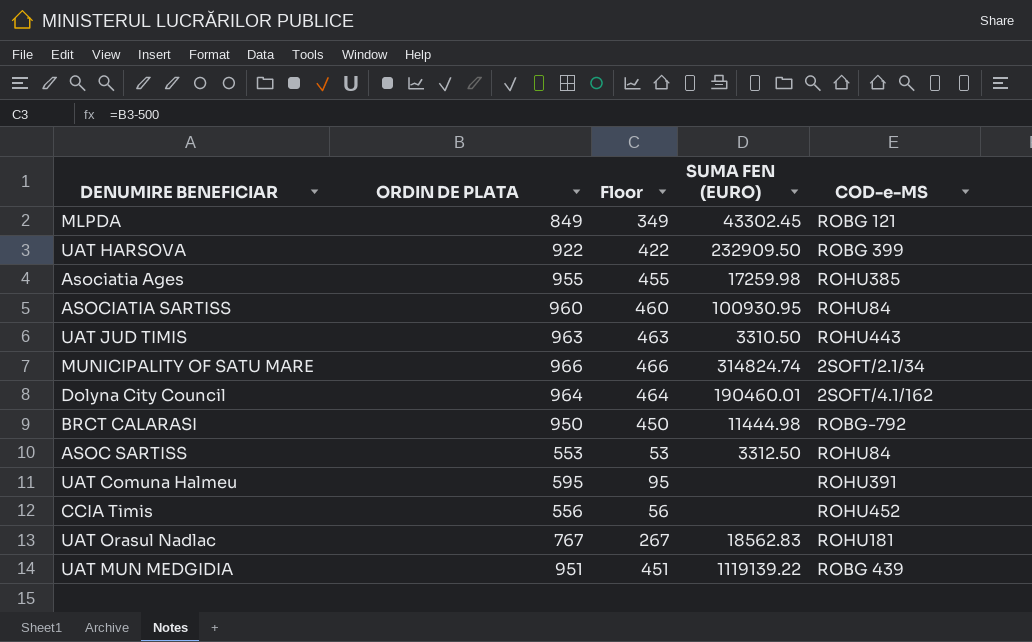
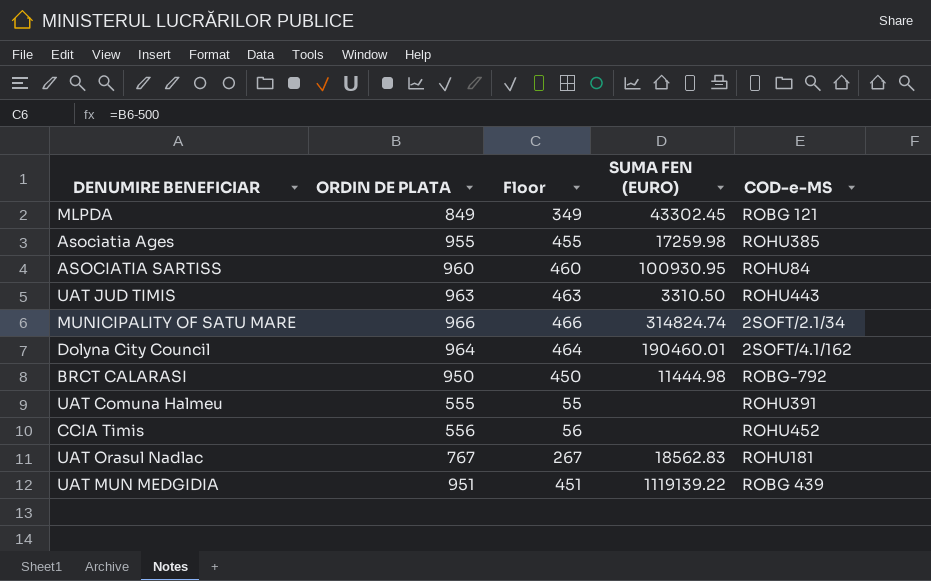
row UAT HARSOVA: 922 | 422 | 232909.50 | ROBG 399 -> none
row ASOC SARTISS: 553 | 53 | 3312.50 | ROHU84 -> none
UAT Comuna Halmeu | ORDIN DE PLATA: 595 -> 555
UAT Comuna Halmeu | Floor: 95 -> 55

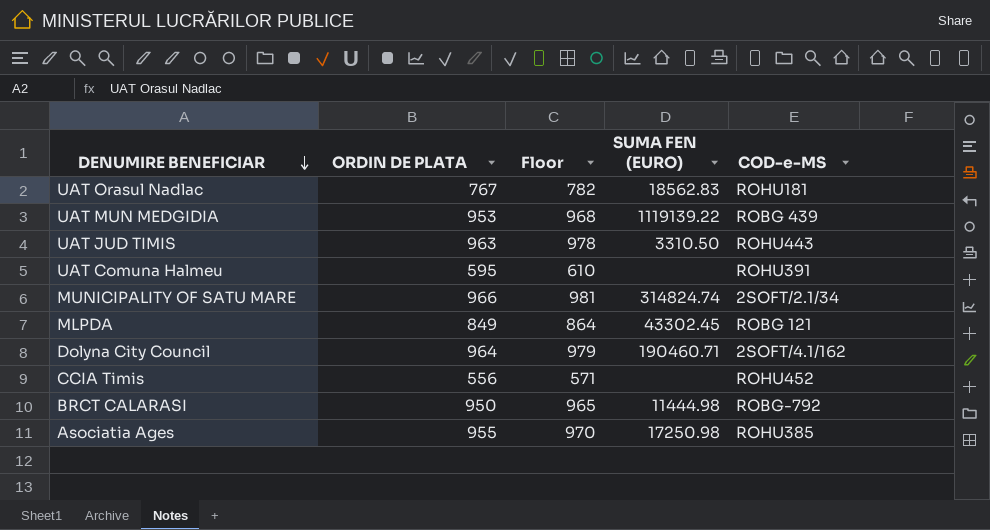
row order: none -> DENUMIRE BENEFICIAR descending
column Floor | formula: [ORDIN DE PLATA] - 500 -> [ORDIN DE PLATA] + 15
row ASOCIATIA SARTISS: 960 | 460 | 100930.95 | ROHU84 -> none
UAT MUN MEDGIDIA | ORDIN DE PLATA: 951 -> 953
UAT Comuna Halmeu | ORDIN DE PLATA: 555 -> 595
Dolyna City Council | SUMA FEN (EURO): 190460.01 -> 190460.71
Asociatia Ages | SUMA FEN (EURO): 17259.98 -> 17250.98

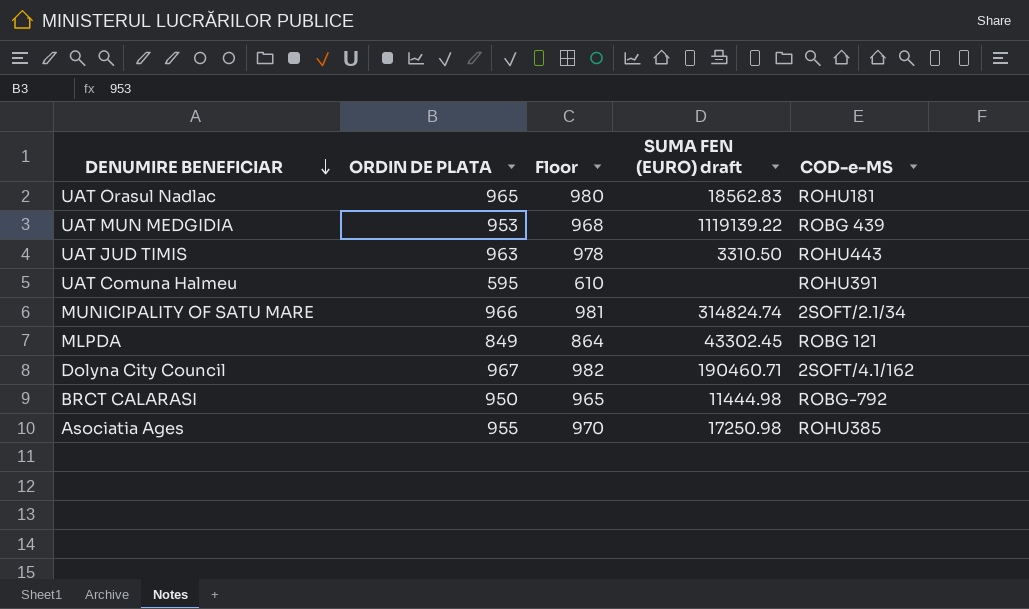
column name: SUMA FEN (EURO) -> SUMA FEN (EURO) draft
row CCIA Timis: 556 | 571 | none | ROHU452 -> none
UAT Orasul Nadlac | ORDIN DE PLATA: 767 -> 965
UAT Orasul Nadlac | Floor: 782 -> 980
Dolyna City Council | ORDIN DE PLATA: 964 -> 967
Dolyna City Council | Floor: 979 -> 982

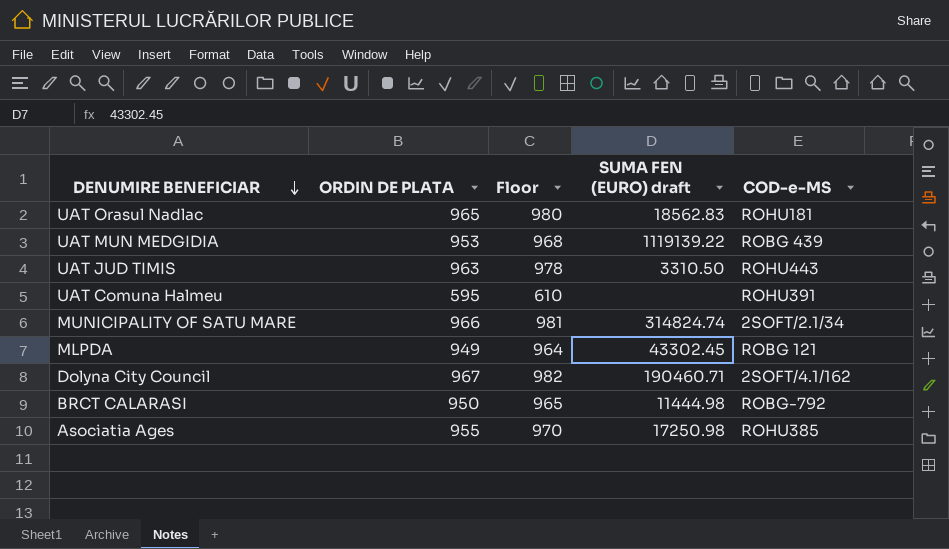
MLPDA | ORDIN DE PLATA: 849 -> 949
MLPDA | Floor: 864 -> 964

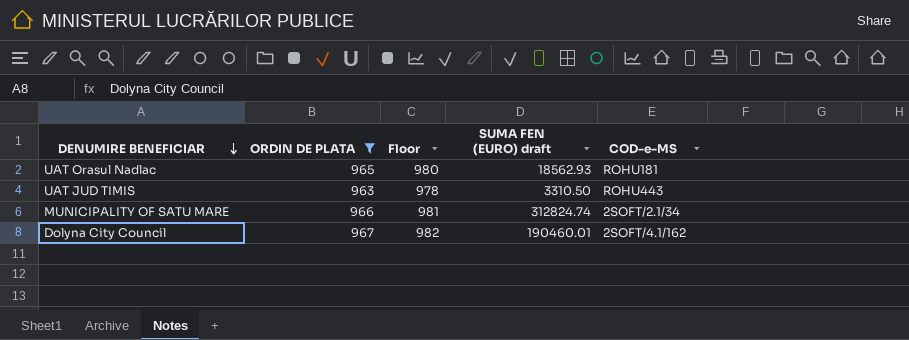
filter: none -> ORDIN DE PLATA >= 963
UAT Orasul Nadlac | SUMA FEN (EURO) draft: 18562.83 -> 18562.93
MUNICIPALITY OF SATU MARE | SUMA FEN (EURO) draft: 314824.74 -> 312824.74
Dolyna City Council | SUMA FEN (EURO) draft: 190460.71 -> 190460.01

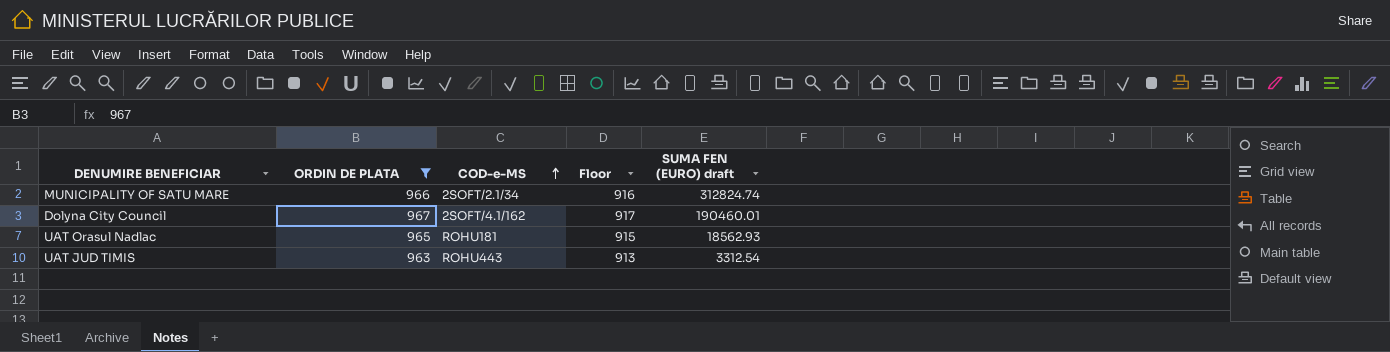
row order: DENUMIRE BENEFICIAR descending -> COD-e-MS ascending
column COD-e-MS | position: 5 -> 3
column Floor | formula: [ORDIN DE PLATA] + 15 -> [ORDIN DE PLATA] - 50
UAT JUD TIMIS | SUMA FEN (EURO) draft: 3310.50 -> 3312.54

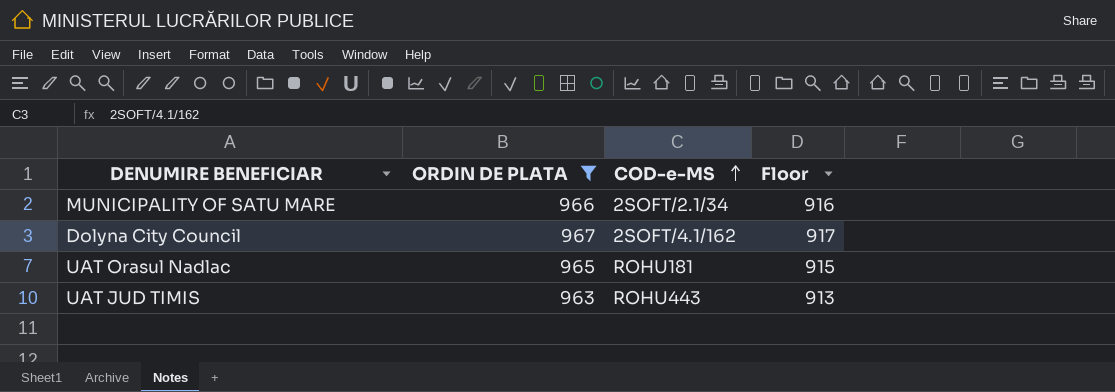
column SUMA FEN (EURO) draft | position: 5 -> none

